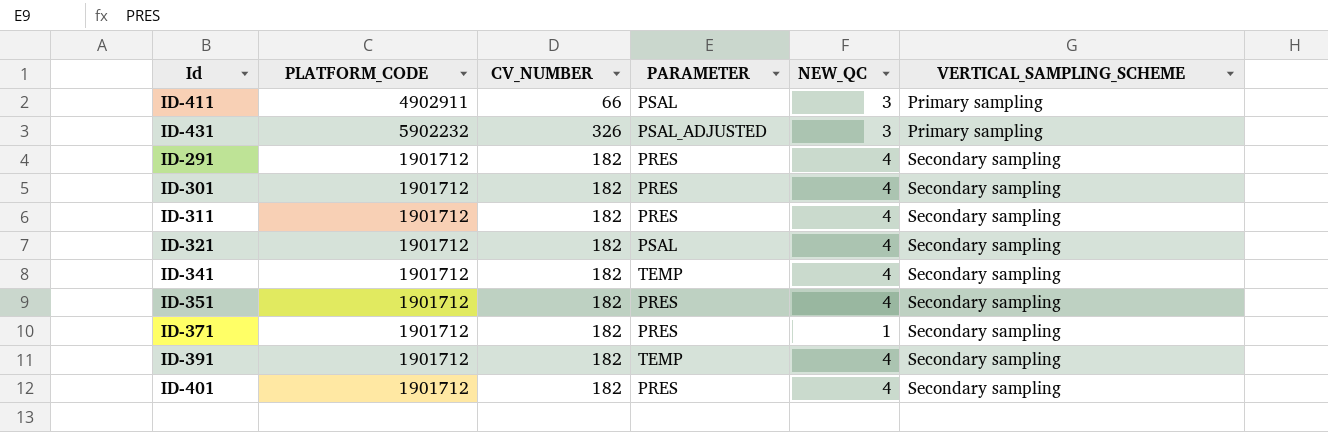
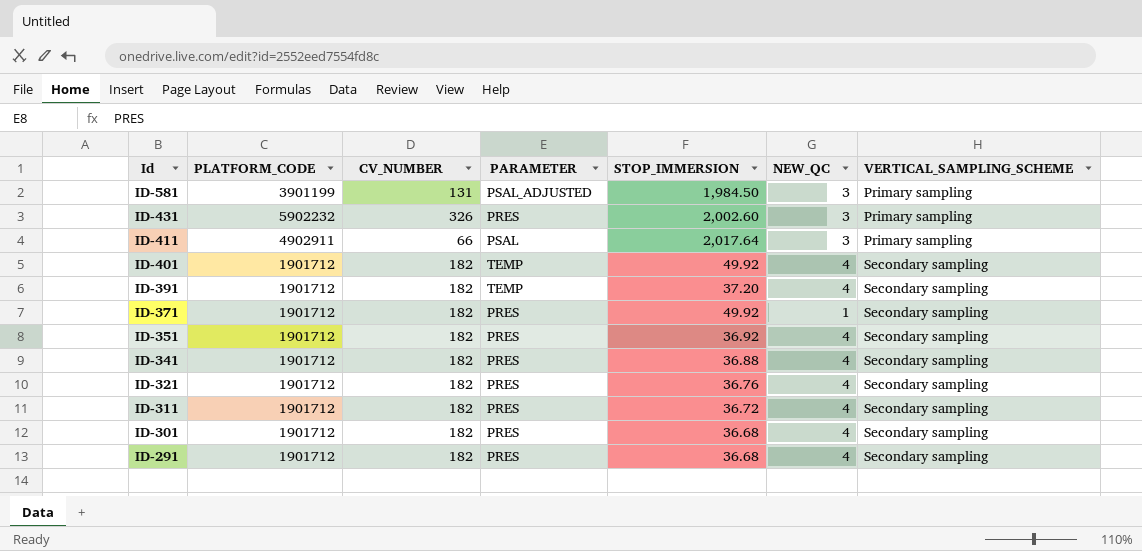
row order: VERTICAL_SAMPLING_SCHEME ascending -> Id descending
column STOP_IMMERSION | position: none -> 5
row ID-581: none -> 3901199 | 131 | PSAL_ADJUSTED | 1,984.50 | 3 | Primary sampling
ID-431 | PARAMETER: PSAL_ADJUSTED -> PRES
ID-401 | PARAMETER: PRES -> TEMP
ID-341 | PARAMETER: TEMP -> PRES
ID-321 | PARAMETER: PSAL -> PRES

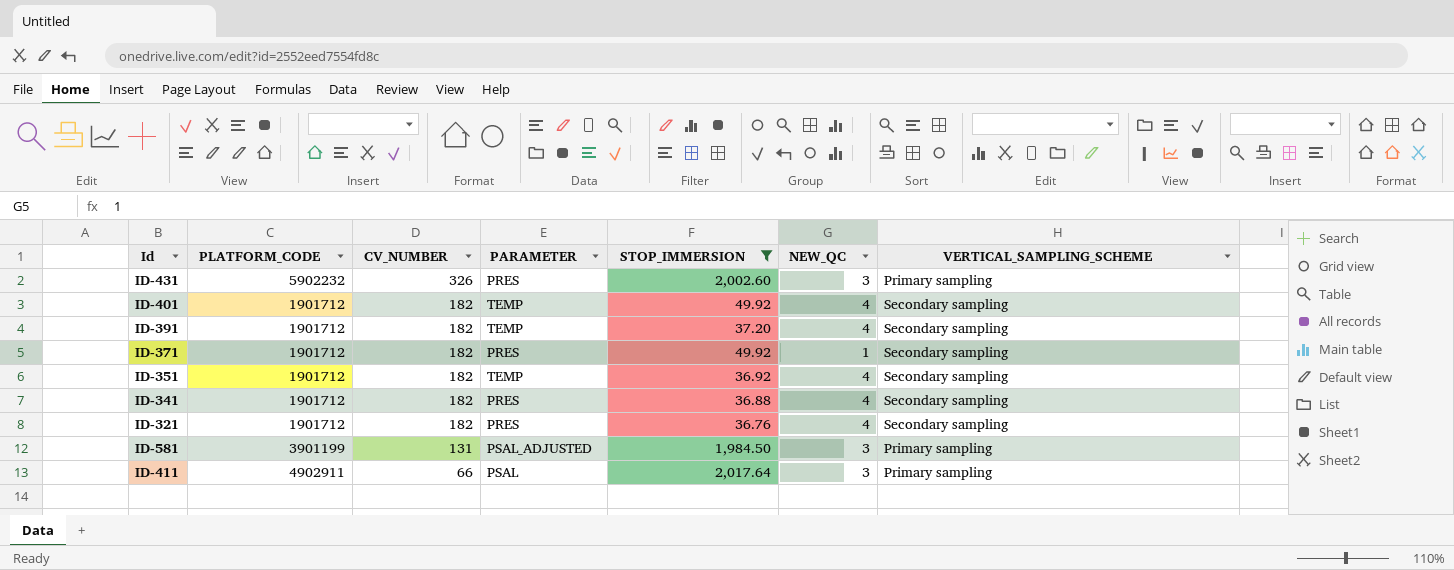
filter: none -> STOP_IMMERSION >= 36.76
row order: Id descending -> CV_NUMBER descending
ID-351 | PARAMETER: PRES -> TEMP

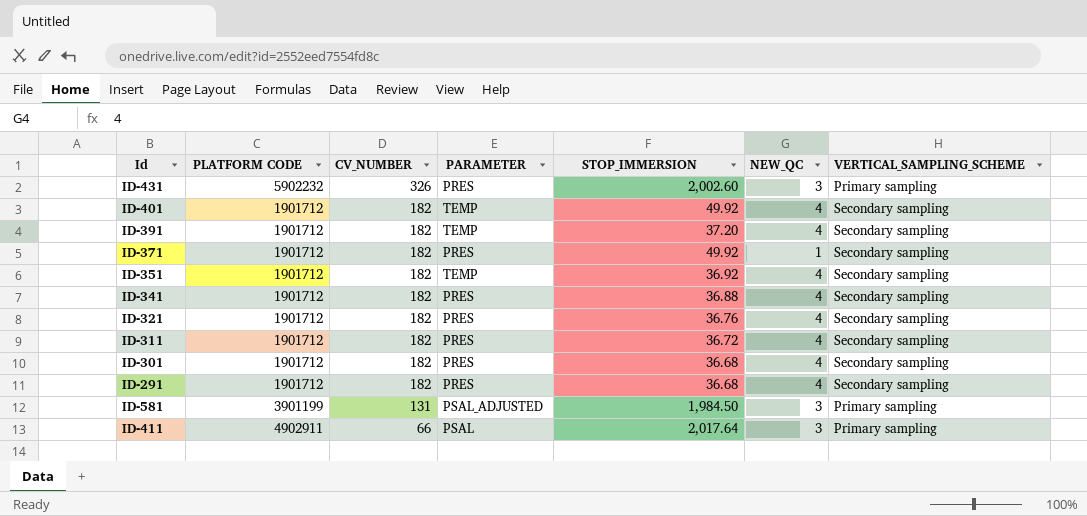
filter: STOP_IMMERSION >= 36.76 -> none
column name: PLATFORM_CODE -> PLATFORM CODE

